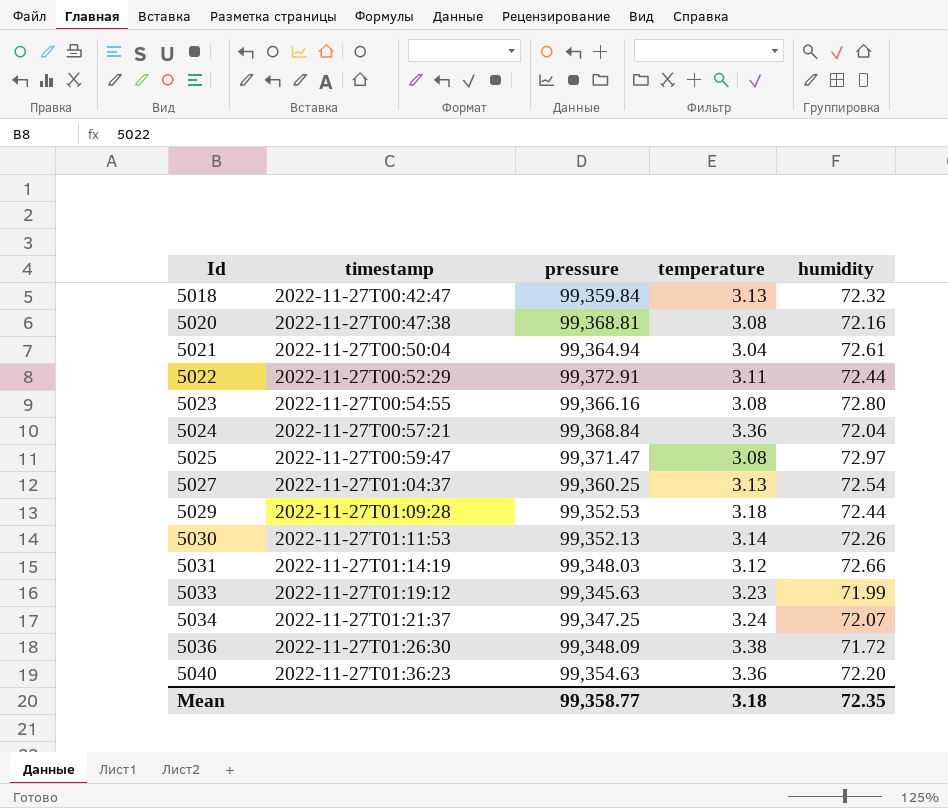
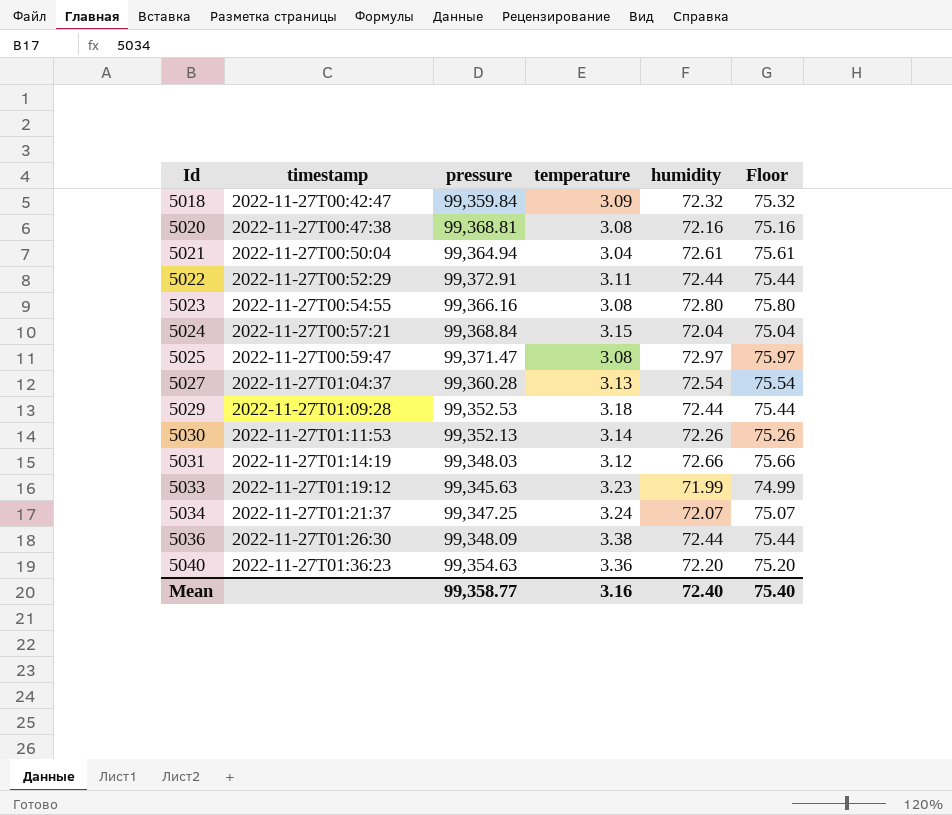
column Floor | formula: none -> [humidity] + 3
5018 | temperature: 3.13 -> 3.09
5024 | temperature: 3.36 -> 3.15
5027 | pressure: 99,360.25 -> 99,360.28
5036 | humidity: 71.72 -> 72.44
Mean | temperature: 3.18 -> 3.16
Mean | humidity: 72.35 -> 72.40

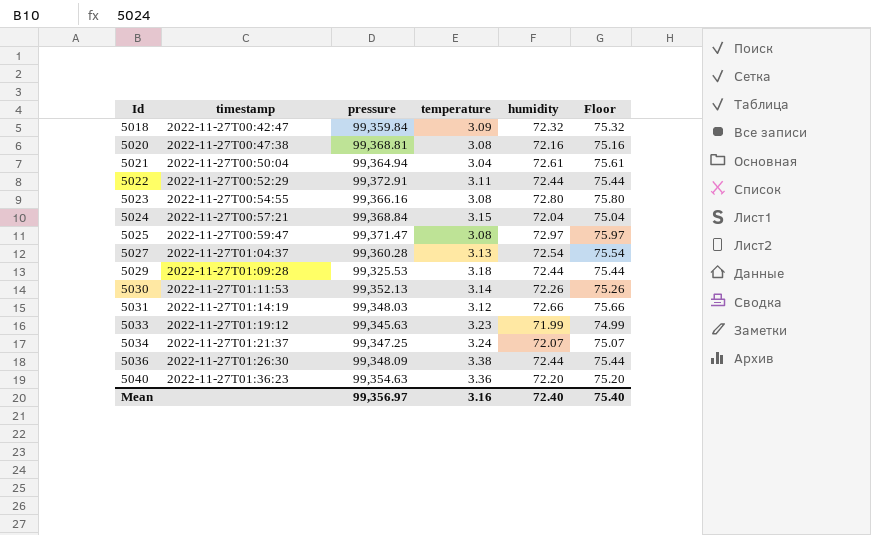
5029 | pressure: 99,352.53 -> 99,325.53
Mean | pressure: 99,358.77 -> 99,356.97

